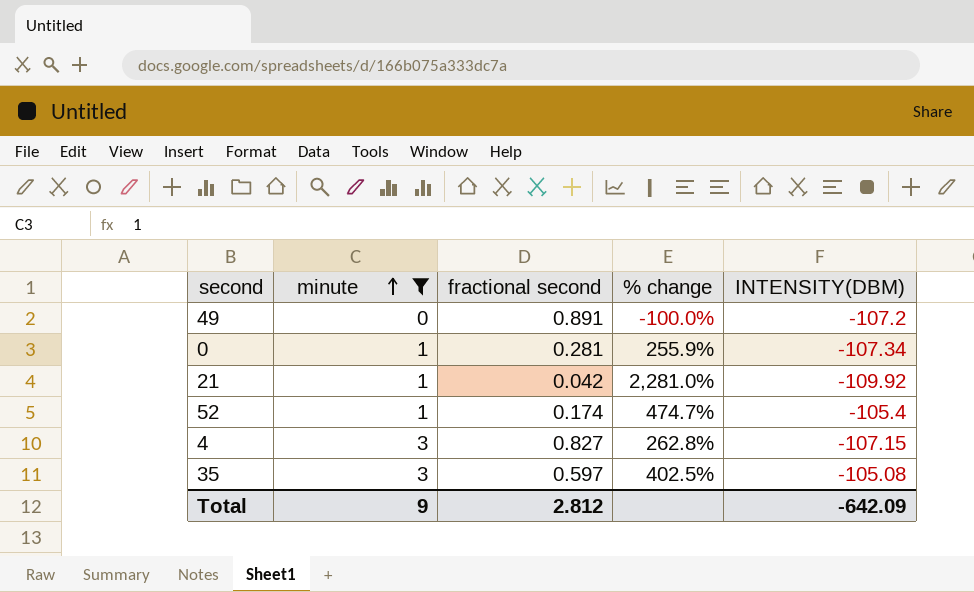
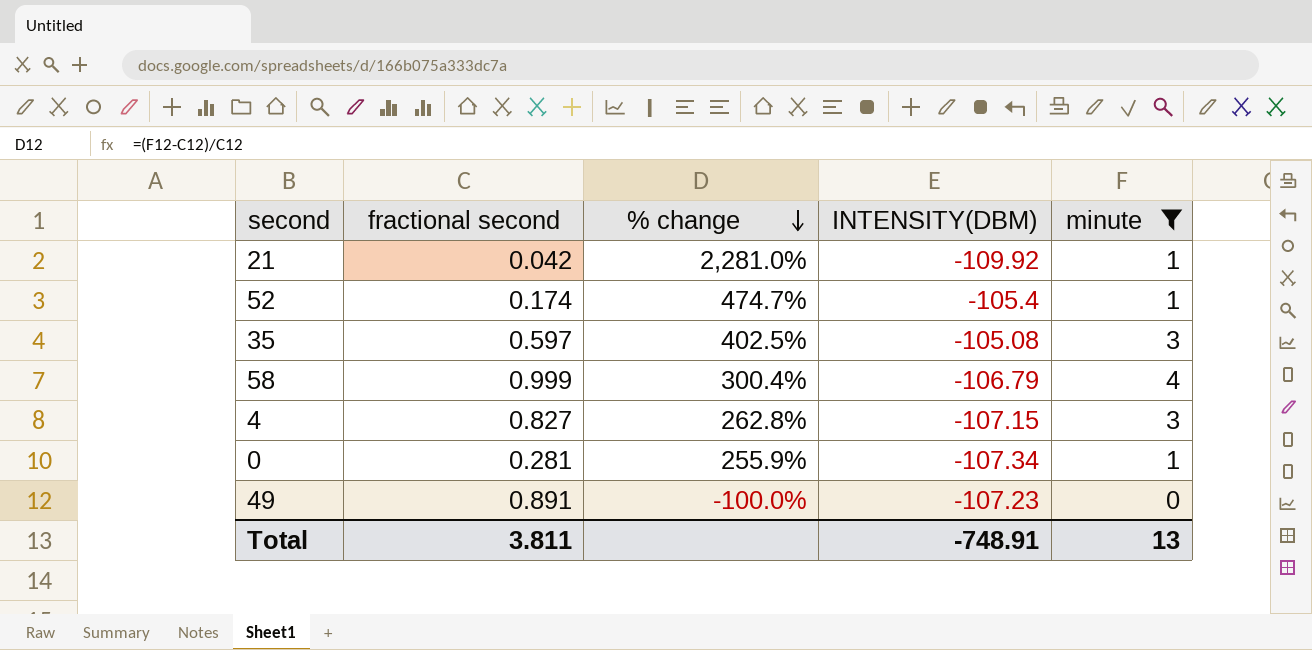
row order: minute ascending -> % change descending
column minute | position: 2 -> 5
row 58: none -> 0.999 | 300.4% | -106.79 | 4
49 | INTENSITY(DBM): -107.2 -> -107.23
Total | fractional second: 2.812 -> 3.811
Total | INTENSITY(DBM): -642.09 -> -748.91
Total | minute: 9 -> 13

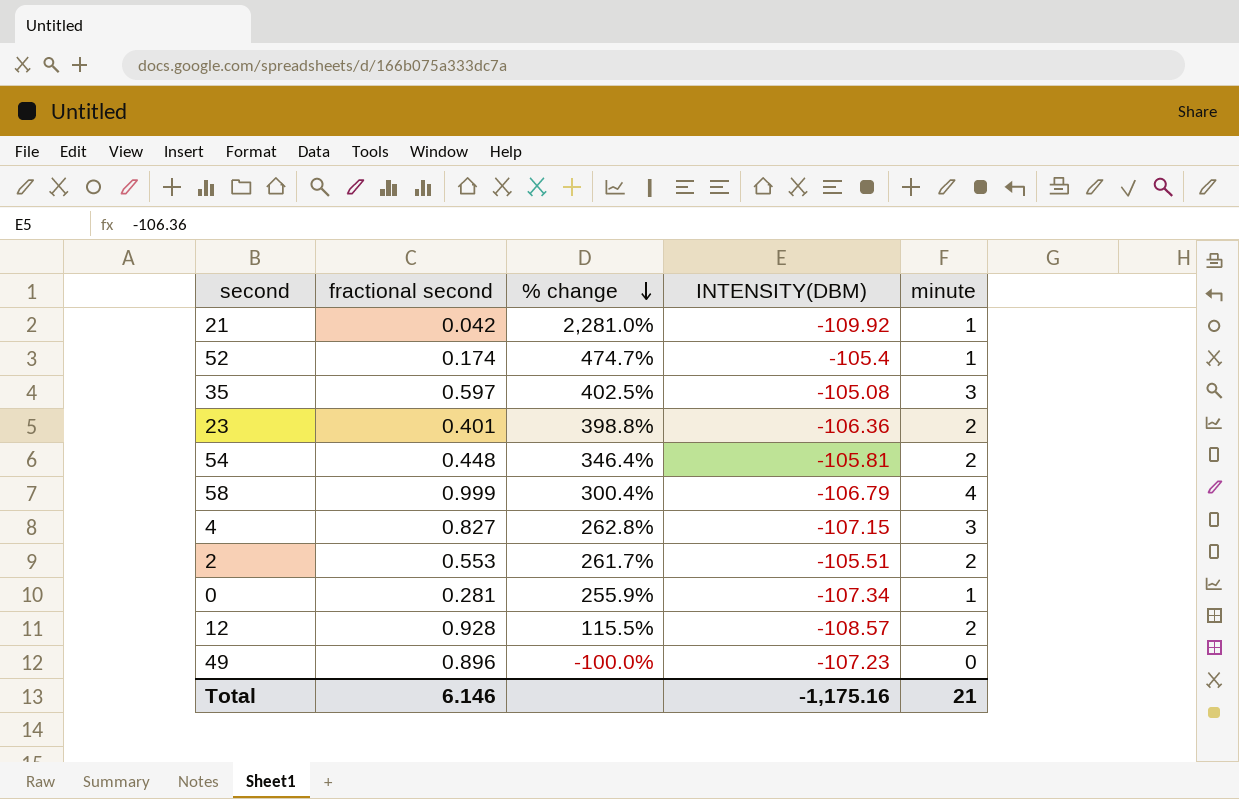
filter: minute != 2 -> none
49 | fractional second: 0.891 -> 0.896
Total | fractional second: 3.811 -> 6.146
Total | INTENSITY(DBM): -748.91 -> -1,175.16
Total | minute: 13 -> 21

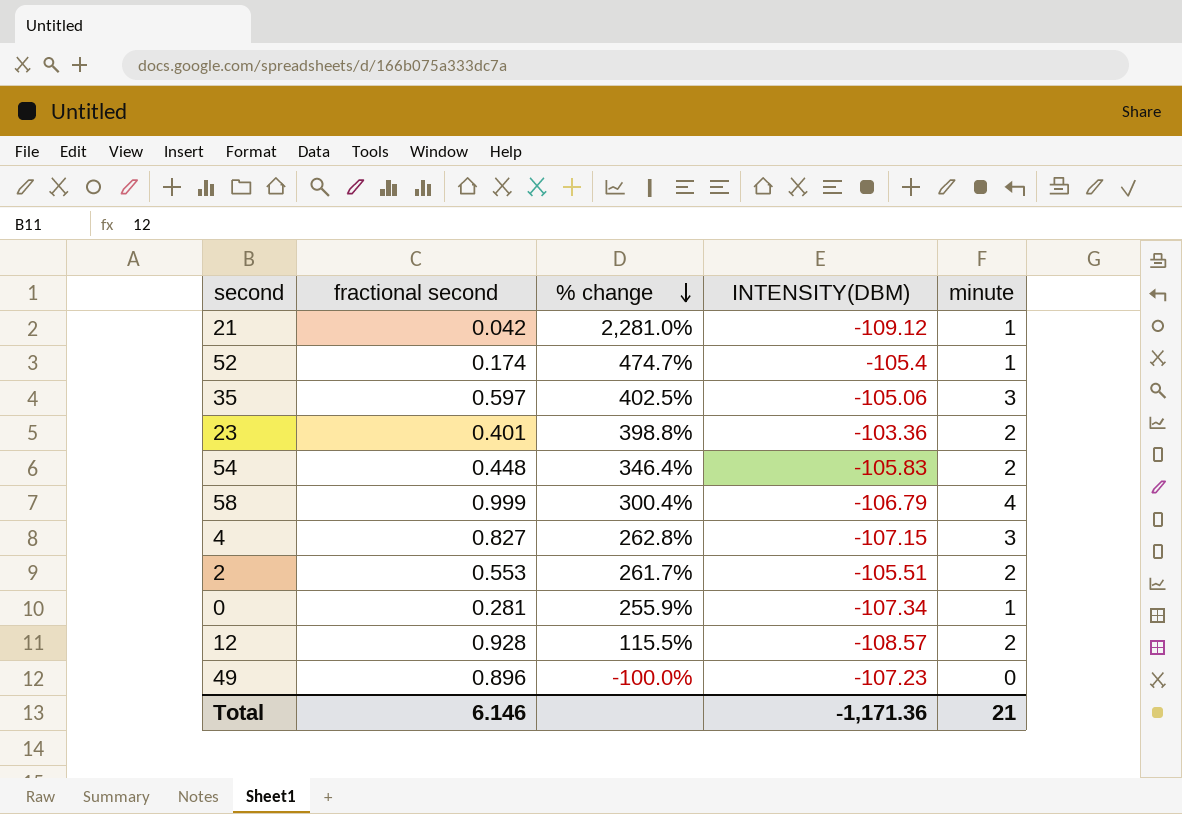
21 | INTENSITY(DBM): -109.92 -> -109.12
35 | INTENSITY(DBM): -105.08 -> -105.06
23 | INTENSITY(DBM): -106.36 -> -103.36
54 | INTENSITY(DBM): -105.81 -> -105.83
Total | INTENSITY(DBM): -1,175.16 -> -1,171.36

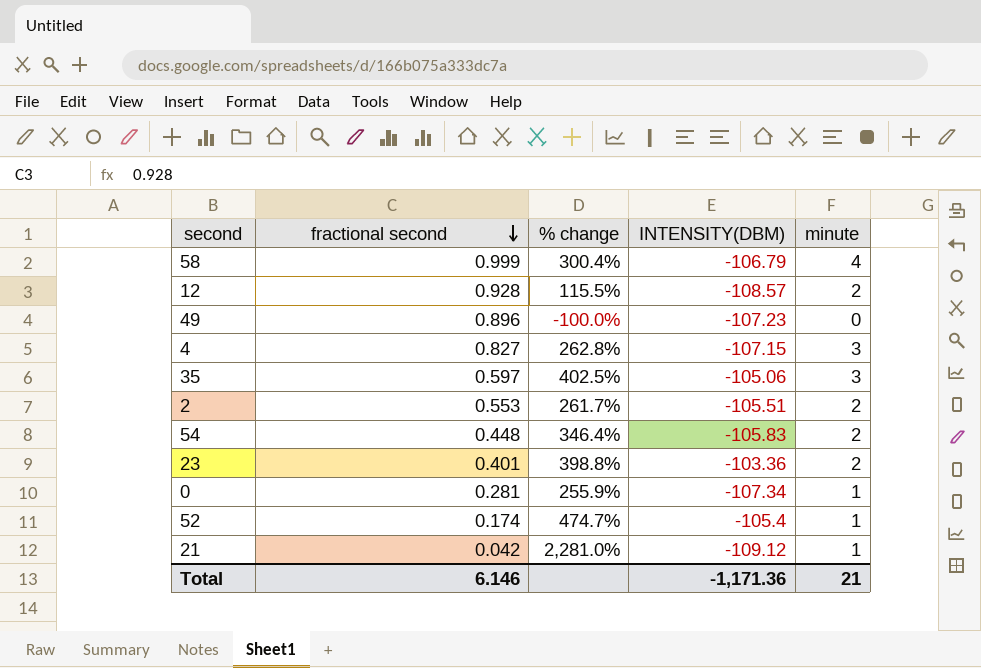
row order: % change descending -> fractional second descending

